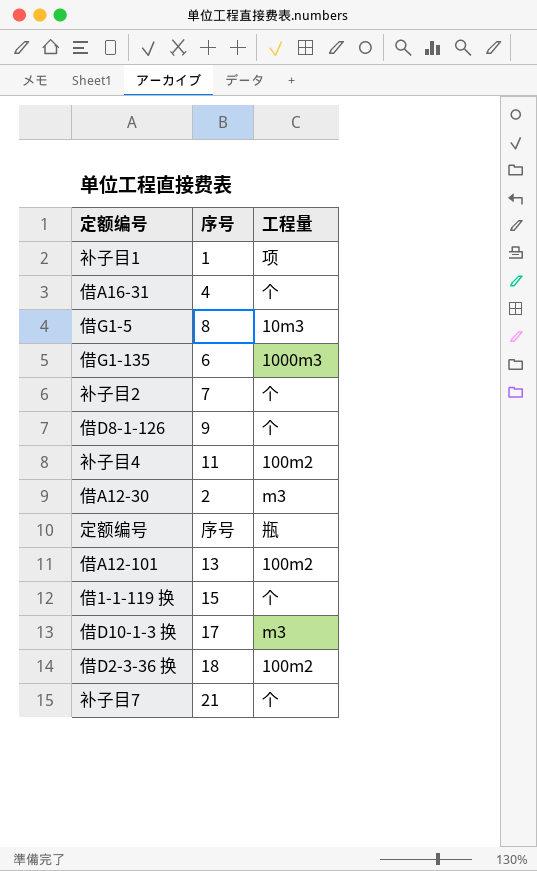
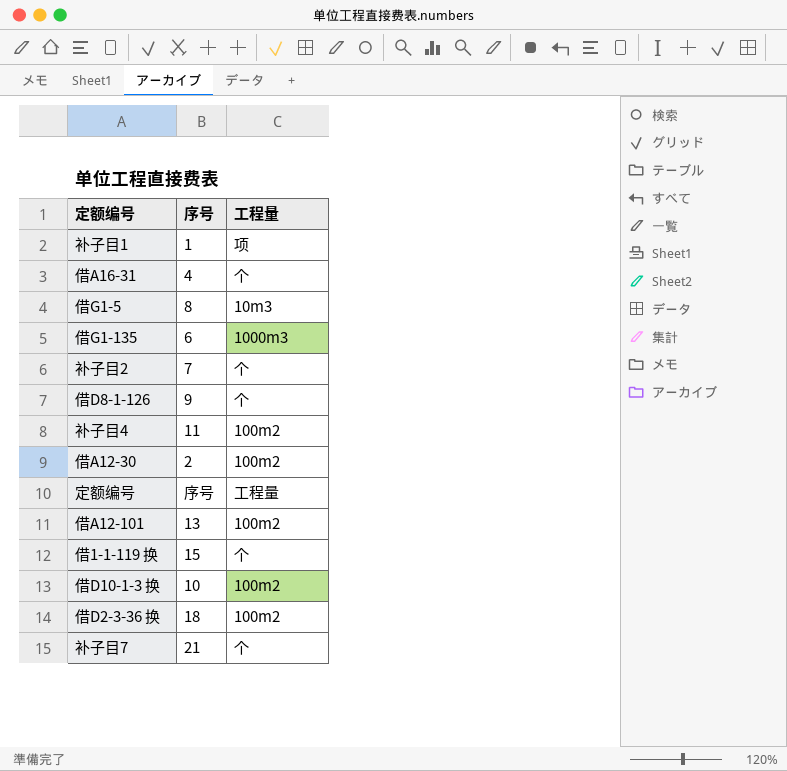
借A12-30 | 工程量: m3 -> 100m2
定额编号 | 工程量: 瓶 -> 工程量
借D10-1-3 换 | 序号: 17 -> 10
借D10-1-3 换 | 工程量: m3 -> 100m2

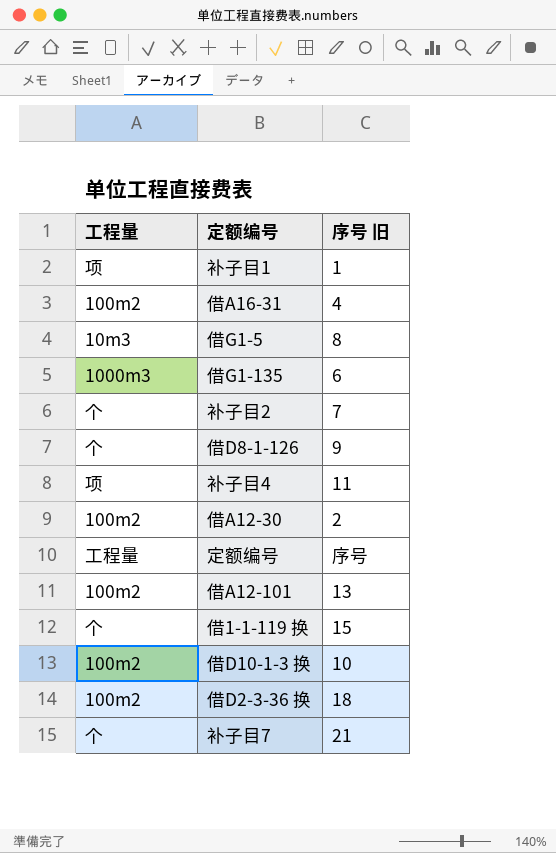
column 工程量 | position: 3 -> 1
column name: 序号 -> 序号 旧
借A16-31 | 工程量: 个 -> 100m2
补子目4 | 工程量: 100m2 -> 项

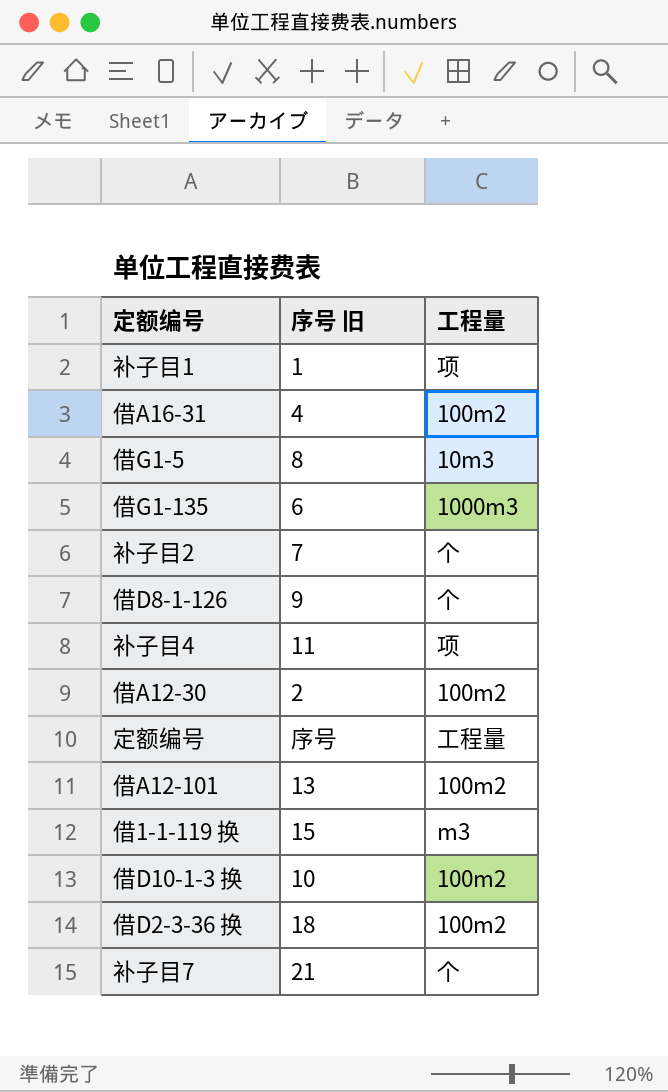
column 工程量 | position: 1 -> 3
借1-1-119 换 | 工程量: 个 -> m3

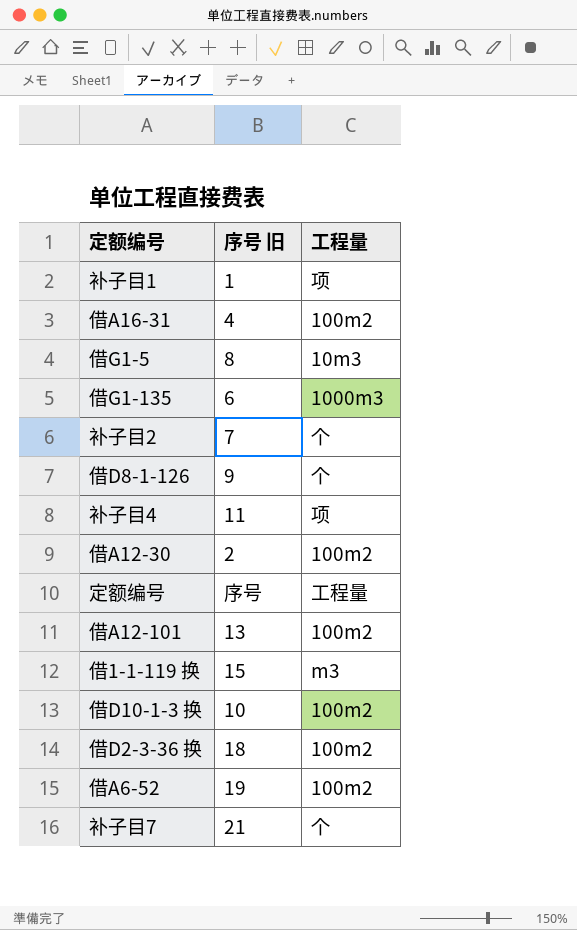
row 借A6-52: none -> 19 | 100m2

